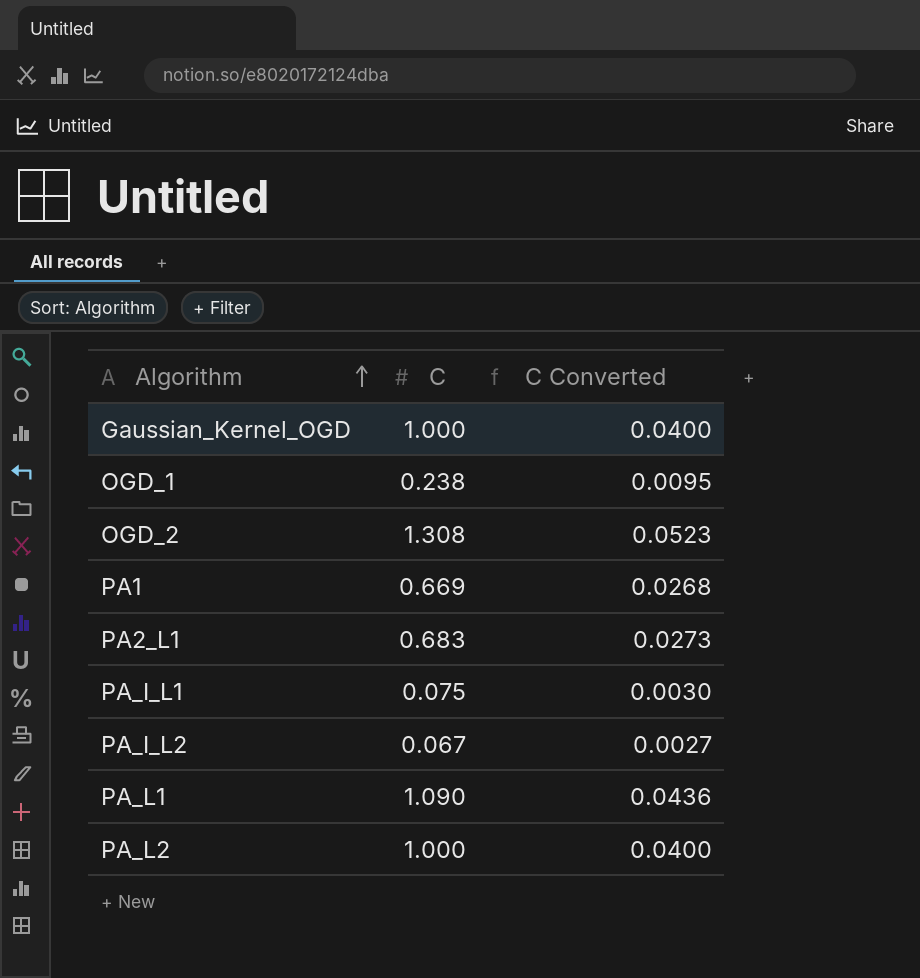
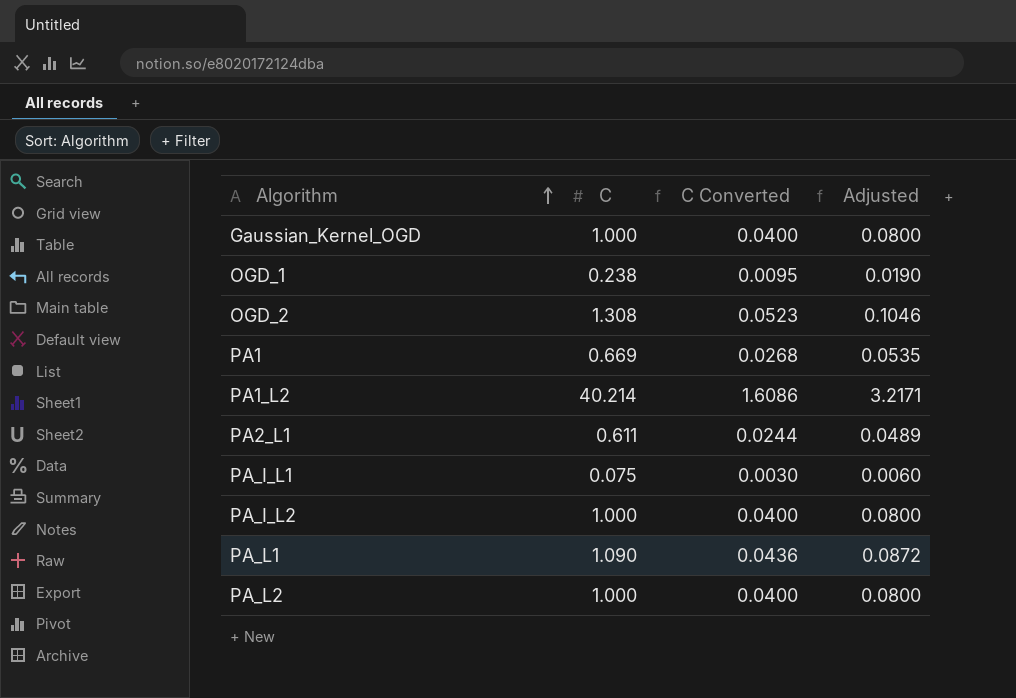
column Adjusted | formula: none -> [C] * 0.08
row PA1_L2: none -> 40.214 | 1.6086 | 3.2171
PA2_L1 | C: 0.683 -> 0.611
PA2_L1 | C Converted: 0.0273 -> 0.0244
PA_I_L2 | C: 0.067 -> 1.000
PA_I_L2 | C Converted: 0.0027 -> 0.0400

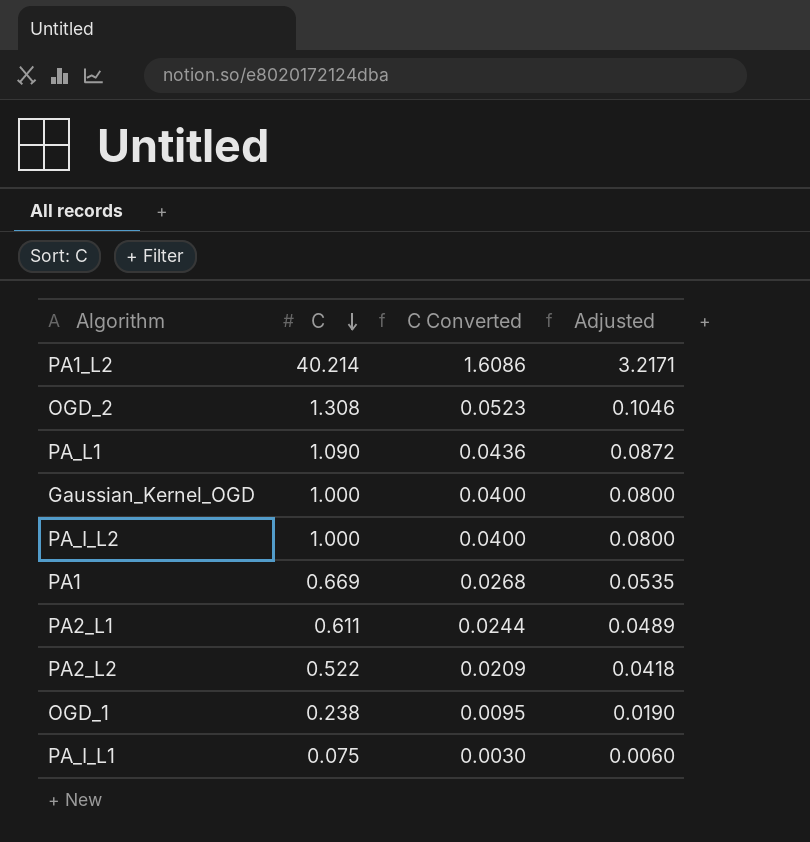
row order: Algorithm ascending -> C descending
row PA_L2: 1.000 | 0.0400 | 0.0800 -> none
row PA2_L2: none -> 0.522 | 0.0209 | 0.0418

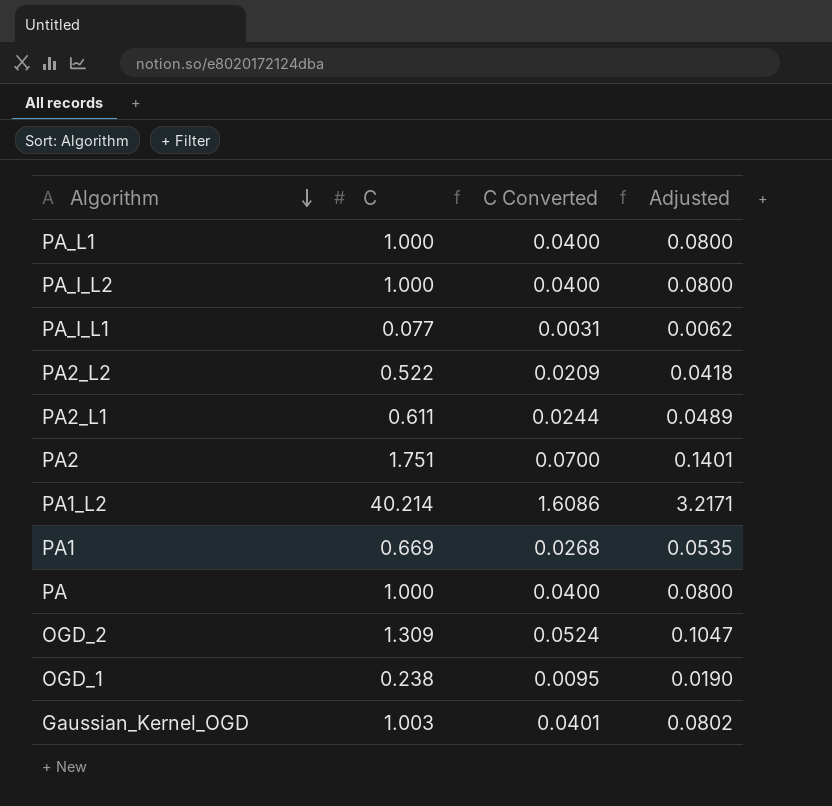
row order: C descending -> Algorithm descending
PA_L1 | C: 1.090 -> 1.000
PA_L1 | C Converted: 0.0436 -> 0.0400
PA_L1 | Adjusted: 0.0872 -> 0.0800
PA_I_L1 | C: 0.075 -> 0.077
PA_I_L1 | C Converted: 0.0030 -> 0.0031
PA_I_L1 | Adjusted: 0.0060 -> 0.0062
row PA2: none -> 1.751 | 0.0700 | 0.1401
row PA: none -> 1.000 | 0.0400 | 0.0800
OGD_2 | C: 1.308 -> 1.309
OGD_2 | C Converted: 0.0523 -> 0.0524
OGD_2 | Adjusted: 0.1046 -> 0.1047
Gaussian_Kernel_OGD | C: 1.000 -> 1.003
Gaussian_Kernel_OGD | C Converted: 0.0400 -> 0.0401
Gaussian_Kernel_OGD | Adjusted: 0.0800 -> 0.0802

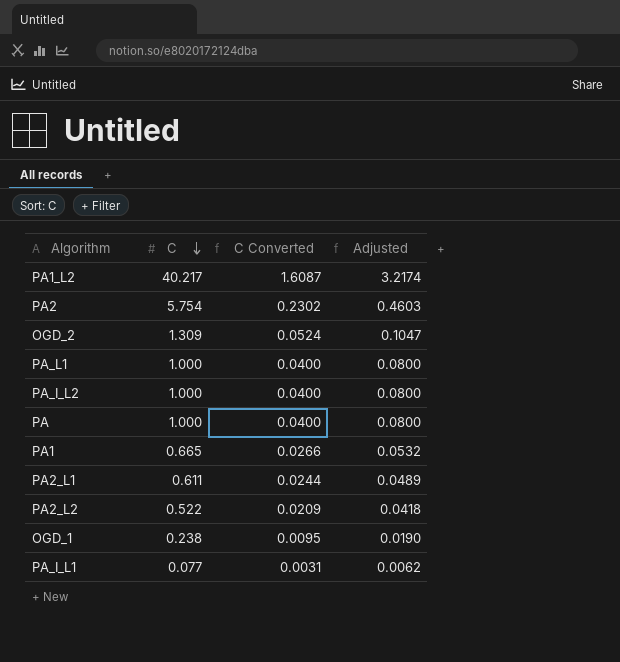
row order: Algorithm descending -> C descending
row Gaussian_Kernel_OGD: 1.003 | 0.0401 | 0.0802 -> none
PA1_L2 | C: 40.214 -> 40.217
PA1_L2 | C Converted: 1.6086 -> 1.6087
PA1_L2 | Adjusted: 3.2171 -> 3.2174
PA2 | C: 1.751 -> 5.754
PA2 | C Converted: 0.0700 -> 0.2302
PA2 | Adjusted: 0.1401 -> 0.4603
PA1 | C: 0.669 -> 0.665
PA1 | C Converted: 0.0268 -> 0.0266
PA1 | Adjusted: 0.0535 -> 0.0532

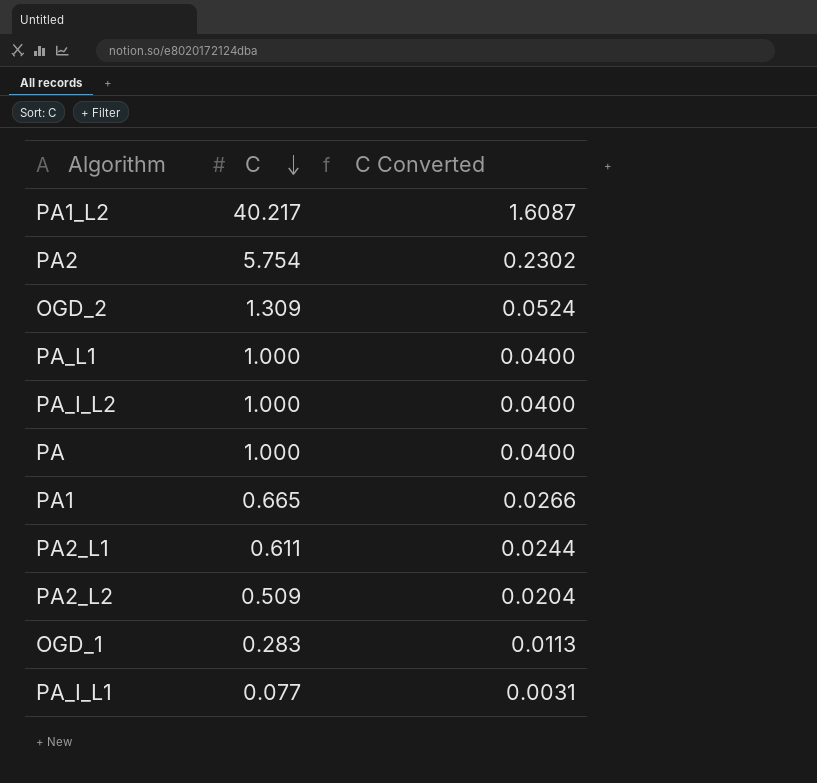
column Adjusted | formula: [C] * 0.08 -> none
PA2_L2 | C: 0.522 -> 0.509
PA2_L2 | C Converted: 0.0209 -> 0.0204
OGD_1 | C: 0.238 -> 0.283
OGD_1 | C Converted: 0.0095 -> 0.0113

